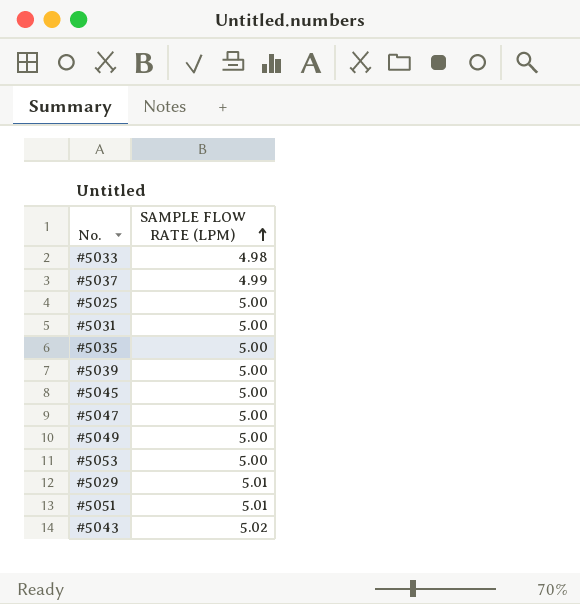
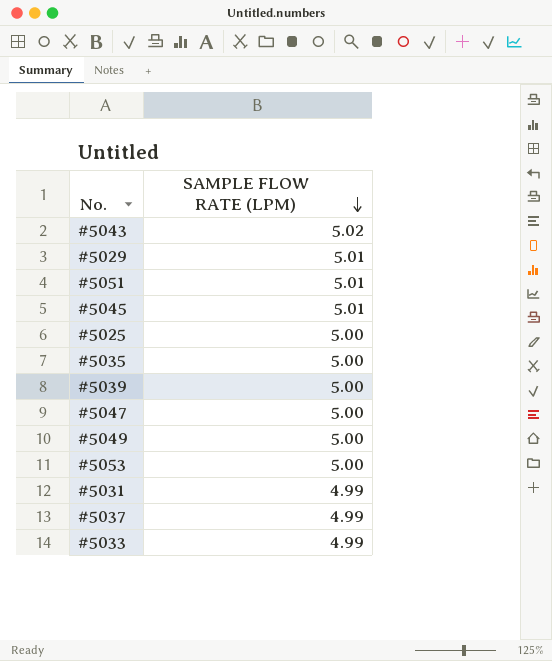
row order: SAMPLE FLOW RATE (LPM) ascending -> SAMPLE FLOW RATE (LPM) descending
#5045 | SAMPLE FLOW RATE (LPM): 5.00 -> 5.01
#5031 | SAMPLE FLOW RATE (LPM): 5.00 -> 4.99
#5033 | SAMPLE FLOW RATE (LPM): 4.98 -> 4.99

